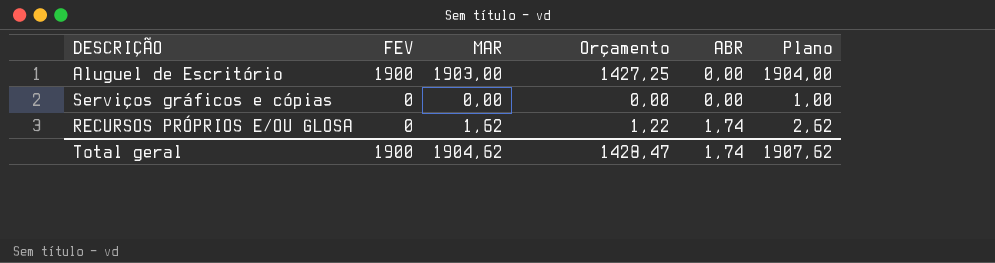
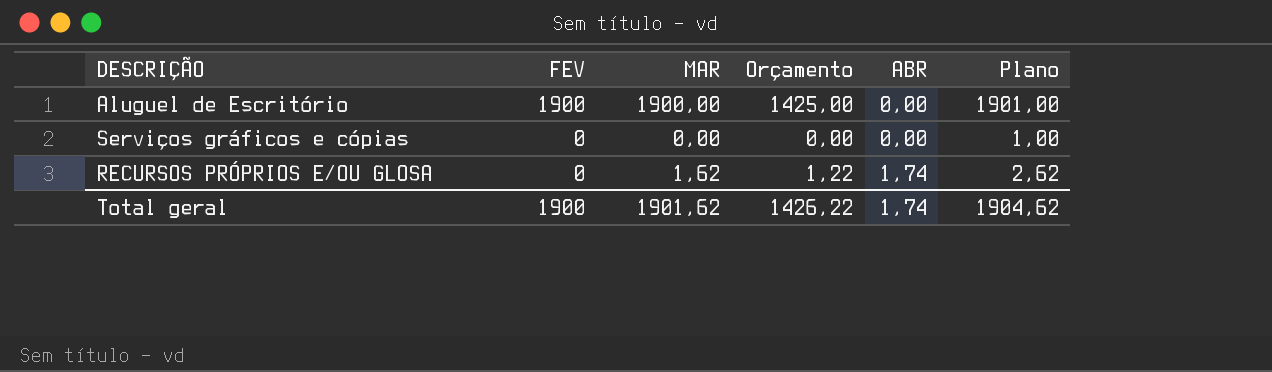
Aluguel de Escritório | MAR: 1903,00 -> 1900,00
Aluguel de Escritório | Orçamento: 1427,25 -> 1425,00
Aluguel de Escritório | Plano: 1904,00 -> 1901,00
Total geral | MAR: 1904,62 -> 1901,62
Total geral | Orçamento: 1428,47 -> 1426,22
Total geral | Plano: 1907,62 -> 1904,62

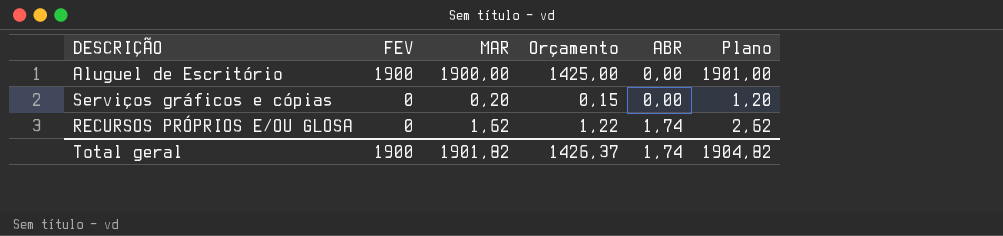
Serviços gráficos e cópias | MAR: 0,00 -> 0,20
Serviços gráficos e cópias | Orçamento: 0,00 -> 0,15
Serviços gráficos e cópias | Plano: 1,00 -> 1,20
Total geral | MAR: 1901,62 -> 1901,82
Total geral | Orçamento: 1426,22 -> 1426,37
Total geral | Plano: 1904,62 -> 1904,82

